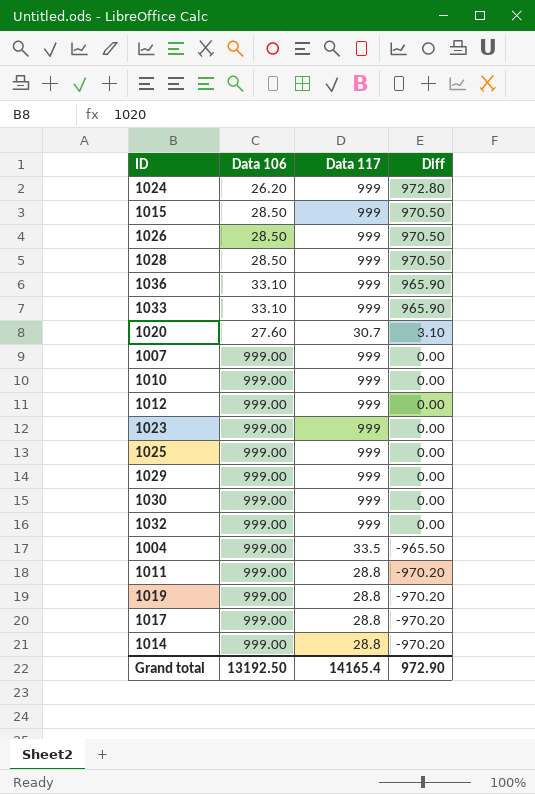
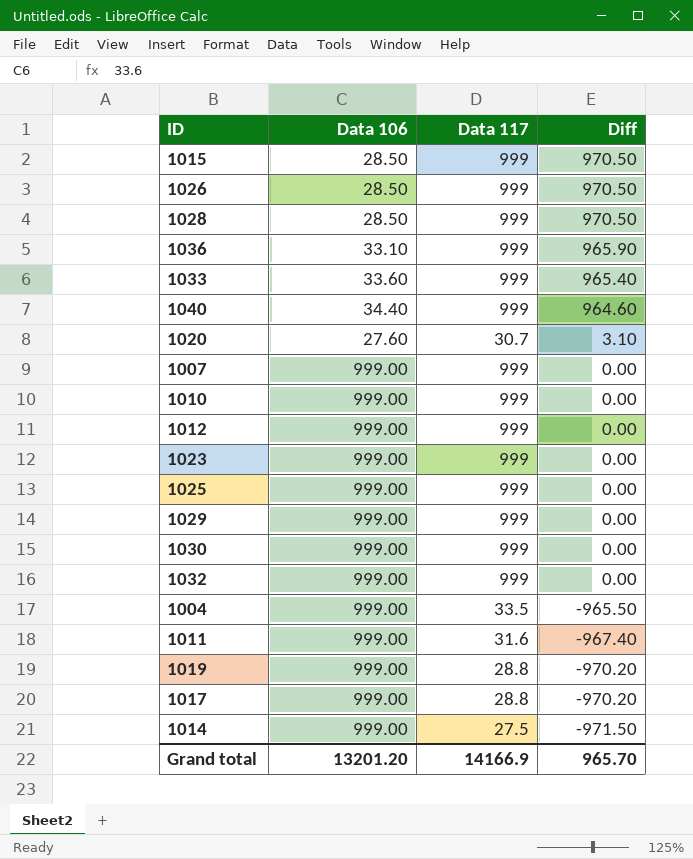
row 1024: 26.20 | 999 | 972.80 -> none
1033 | Data 106: 33.10 -> 33.60
1033 | Diff: 965.90 -> 965.40
row 1040: none -> 34.40 | 999 | 964.60
1011 | Data 117: 28.8 -> 31.6
1011 | Diff: -970.20 -> -967.40
1014 | Data 117: 28.8 -> 27.5
1014 | Diff: -970.20 -> -971.50
Grand total | Data 106: 13192.50 -> 13201.20
Grand total | Data 117: 14165.4 -> 14166.9
Grand total | Diff: 972.90 -> 965.70

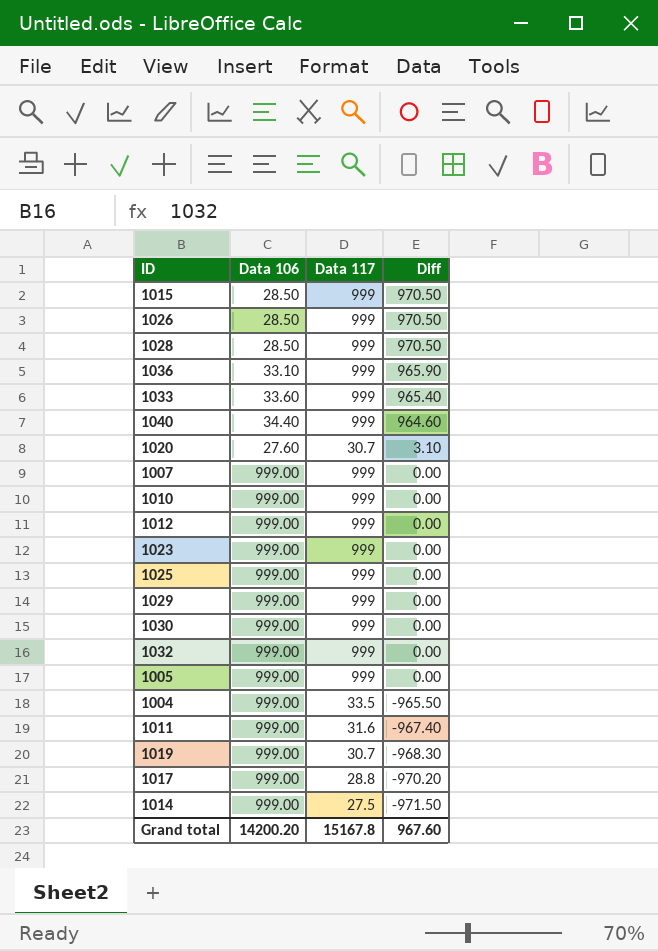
row 1005: none -> 999.00 | 999 | 0.00
1019 | Data 117: 28.8 -> 30.7
1019 | Diff: -970.20 -> -968.30
Grand total | Data 106: 13201.20 -> 14200.20
Grand total | Data 117: 14166.9 -> 15167.8
Grand total | Diff: 965.70 -> 967.60

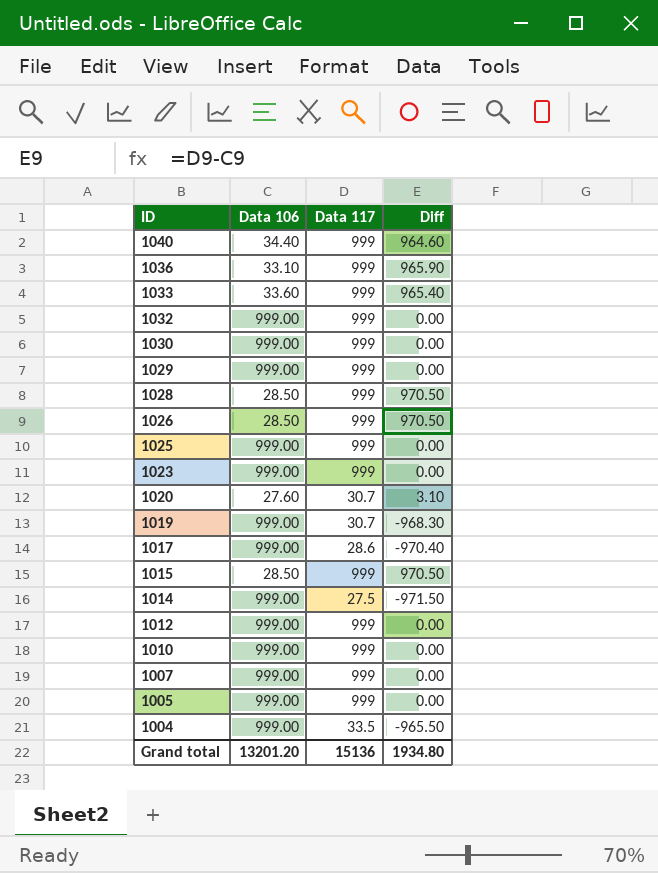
row order: Diff descending -> ID descending
row 1011: 999.00 | 31.6 | -967.40 -> none
1017 | Data 117: 28.8 -> 28.6
1017 | Diff: -970.20 -> -970.40
Grand total | Data 106: 14200.20 -> 13201.20
Grand total | Data 117: 15167.8 -> 15136
Grand total | Diff: 967.60 -> 1934.80

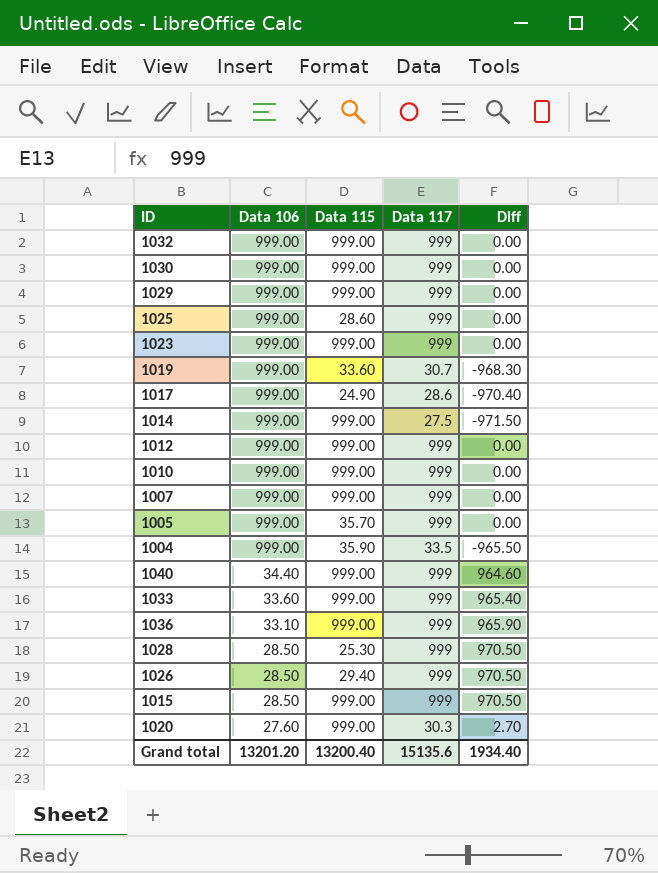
row order: ID descending -> Data 106 descending
column Data 115 | position: none -> 3
1020 | Data 117: 30.7 -> 30.3
1020 | Diff: 3.10 -> 2.70
Grand total | Data 117: 15136 -> 15135.6
Grand total | Diff: 1934.80 -> 1934.40

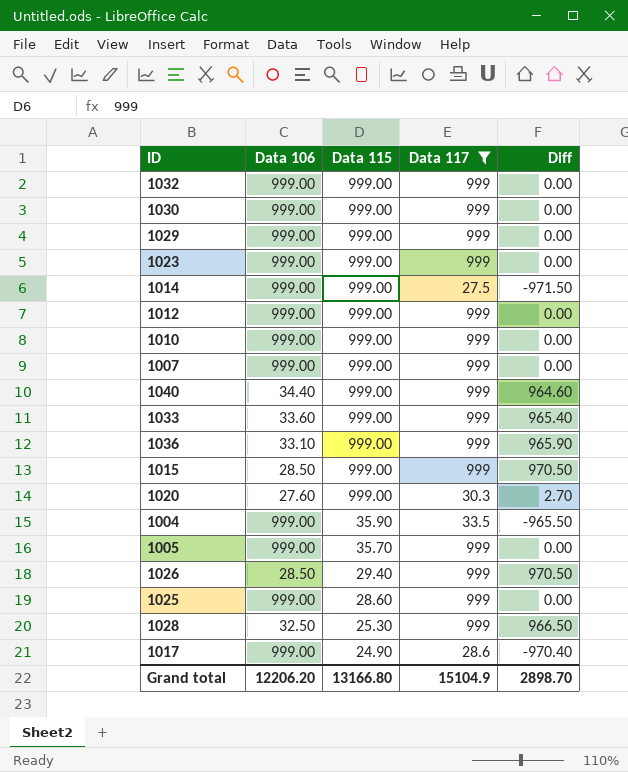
filter: none -> Data 117 != 30.7
row order: Data 106 descending -> Data 115 descending
1028 | Data 106: 28.50 -> 32.50
1028 | Diff: 970.50 -> 966.50
Grand total | Data 106: 13201.20 -> 12206.20
Grand total | Data 115: 13200.40 -> 13166.80
Grand total | Data 117: 15135.6 -> 15104.9
Grand total | Diff: 1934.40 -> 2898.70

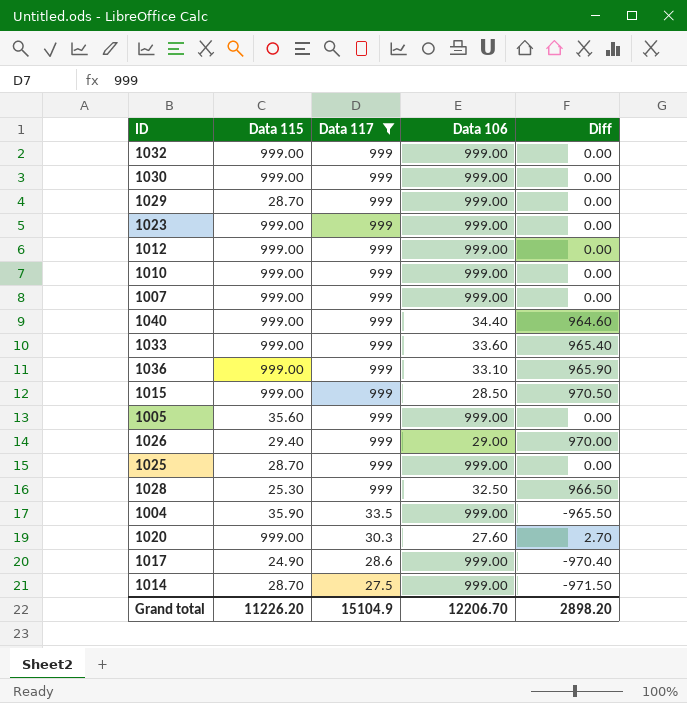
row order: Data 115 descending -> Data 117 descending
column Data 106 | position: 2 -> 4
1029 | Data 115: 999.00 -> 28.70
1005 | Data 115: 35.70 -> 35.60
1026 | Data 106: 28.50 -> 29.00
1026 | Diff: 970.50 -> 970.00
1025 | Data 115: 28.60 -> 28.70
1014 | Data 115: 999.00 -> 28.70
Grand total | Data 115: 13166.80 -> 11226.20
Grand total | Data 106: 12206.20 -> 12206.70
Grand total | Diff: 2898.70 -> 2898.20

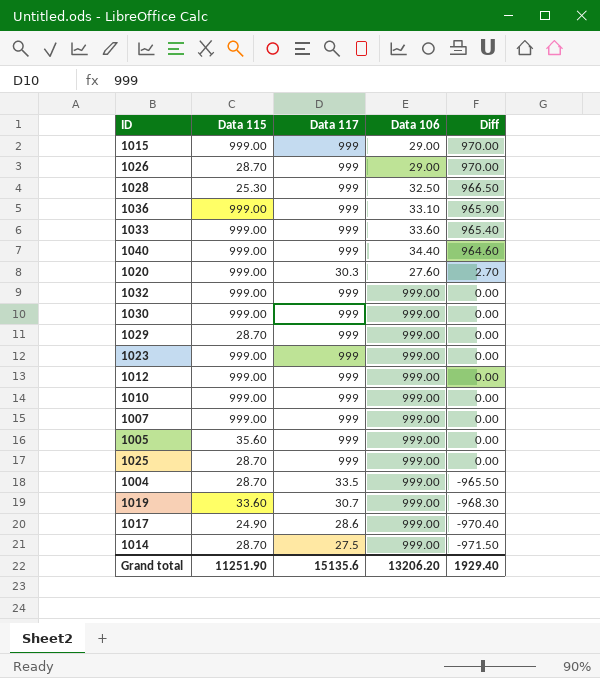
filter: Data 117 != 30.7 -> none
row order: Data 117 descending -> Diff descending
1015 | Data 106: 28.50 -> 29.00
1015 | Diff: 970.50 -> 970.00
1026 | Data 115: 29.40 -> 28.70
1004 | Data 115: 35.90 -> 28.70
Grand total | Data 115: 11226.20 -> 11251.90
Grand total | Data 117: 15104.9 -> 15135.6
Grand total | Data 106: 12206.70 -> 13206.20
Grand total | Diff: 2898.20 -> 1929.40

